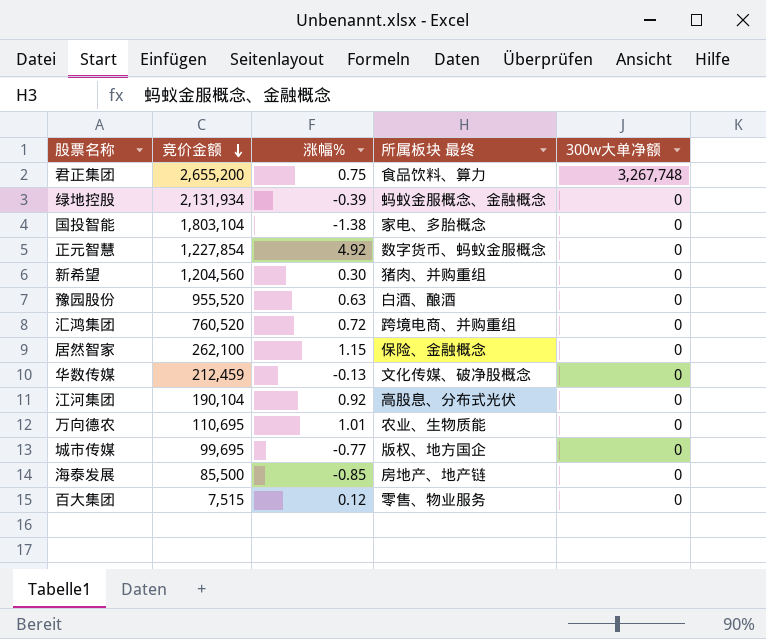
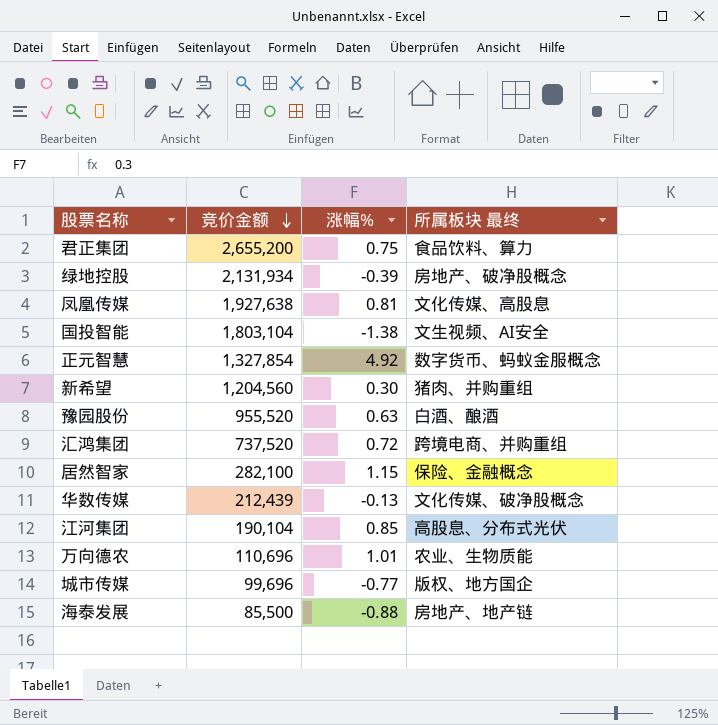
column 300w大单净额 | position: 5 -> none
row 百大集团: 7,515 | 0.12 | 零售、物业服务 | 0 -> none
绿地控股 | 所属板块 最终: 蚂蚁金服概念、金融概念 -> 房地产、破净股概念
row 凤凰传媒: none -> 1,927,638 | 0.81 | 文化传媒、高股息
国投智能 | 所属板块 最终: 家电、多胎概念 -> 文生视频、AI安全
正元智慧 | 竞价金额: 1,227,854 -> 1,327,854
汇鸿集团 | 竞价金额: 760,520 -> 737,520
居然智家 | 竞价金额: 262,100 -> 282,100
华数传媒 | 竞价金额: 212,459 -> 212,439
江河集团 | 涨幅%: 0.92 -> 0.85
万向德农 | 竞价金额: 110,695 -> 110,696
城市传媒 | 竞价金额: 99,695 -> 99,696
海泰发展 | 涨幅%: -0.85 -> -0.88

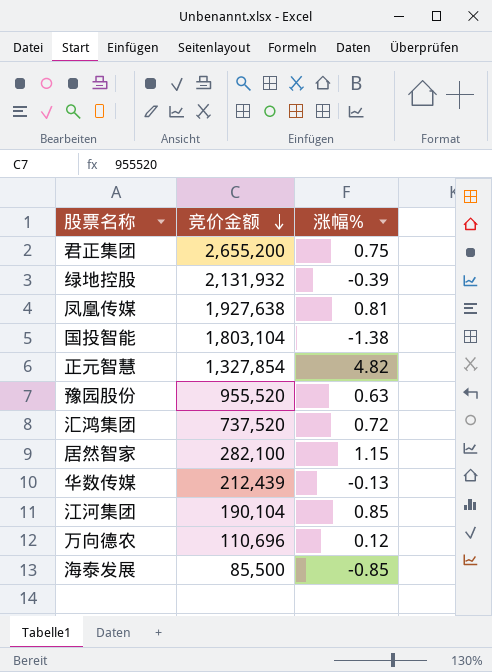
column 所属板块 最终 | position: 4 -> none
row 新希望: 1,204,560 | 0.30 | 猪肉、并购重组 -> none
row 城市传媒: 99,696 | -0.77 | 版权、地方国企 -> none
绿地控股 | 竞价金额: 2,131,934 -> 2,131,932
正元智慧 | 涨幅%: 4.92 -> 4.82
万向德农 | 涨幅%: 1.01 -> 0.12
海泰发展 | 涨幅%: -0.88 -> -0.85

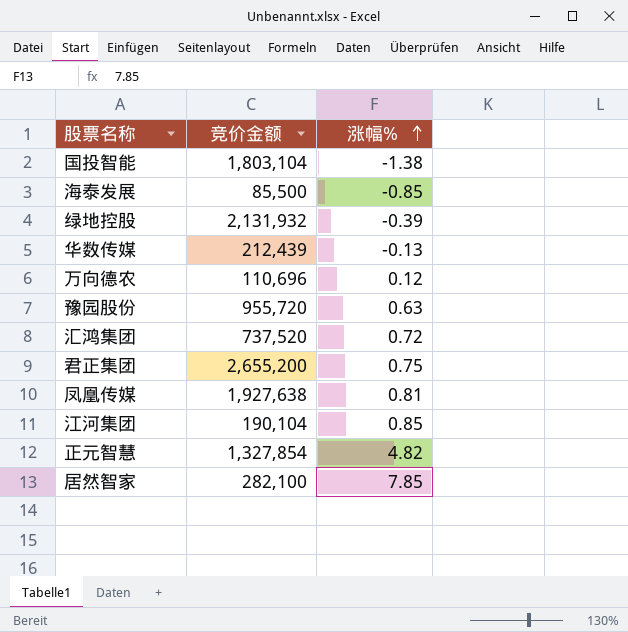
row order: 竞价金额 descending -> 涨幅% ascending
豫园股份 | 竞价金额: 955,520 -> 955,720
居然智家 | 涨幅%: 1.15 -> 7.85

